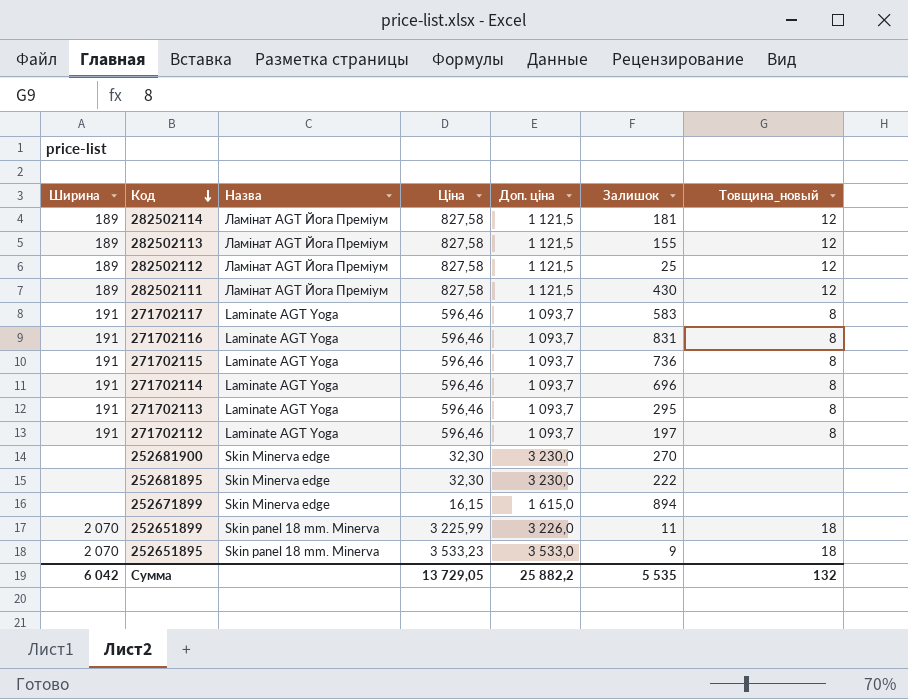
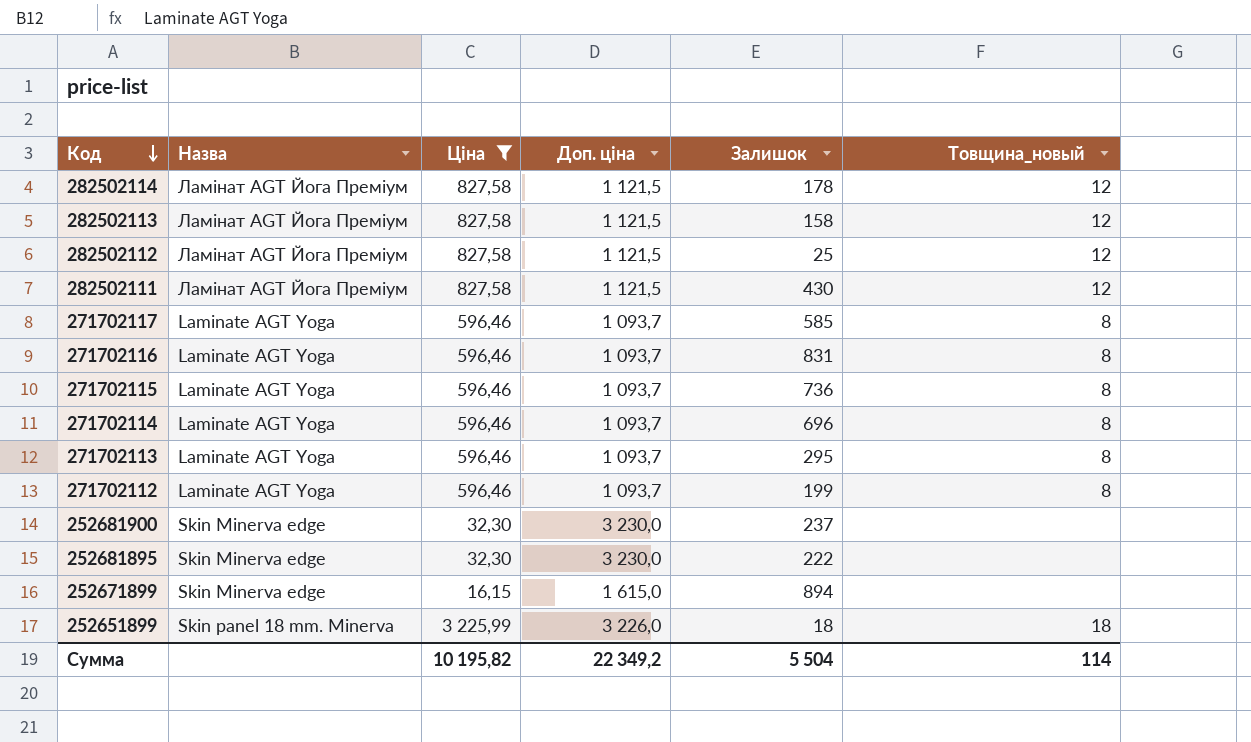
filter: none -> Ціна != 3 533,23
column Ширина | position: 1 -> none
282502114 | Залишок: 181 -> 178
282502113 | Залишок: 155 -> 158
271702117 | Залишок: 583 -> 585
271702112 | Залишок: 197 -> 199
252681900 | Залишок: 270 -> 237
252651899 | Залишок: 11 -> 18
Сумма | Ціна: 13 729,05 -> 10 195,82
Сумма | Доп. ціна: 25 882,2 -> 22 349,2
Сумма | Залишок: 5 535 -> 5 504
Сумма | Товщина_новый: 132 -> 114

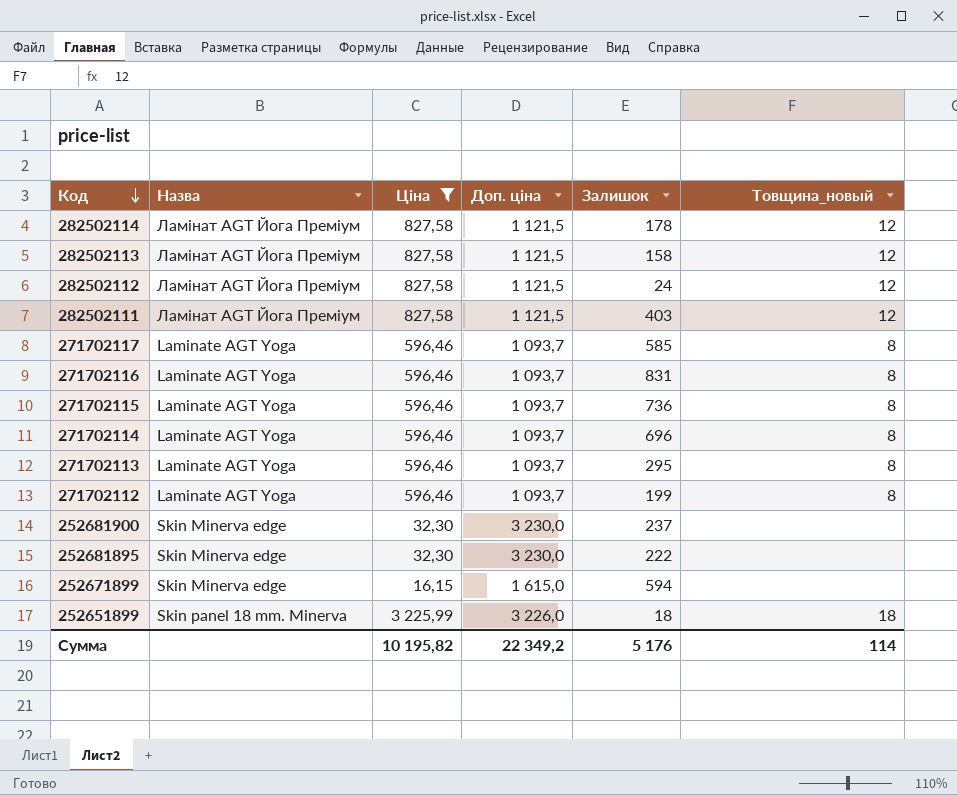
282502112 | Залишок: 25 -> 24
282502111 | Залишок: 430 -> 403
252671899 | Залишок: 894 -> 594
Сумма | Залишок: 5 504 -> 5 176

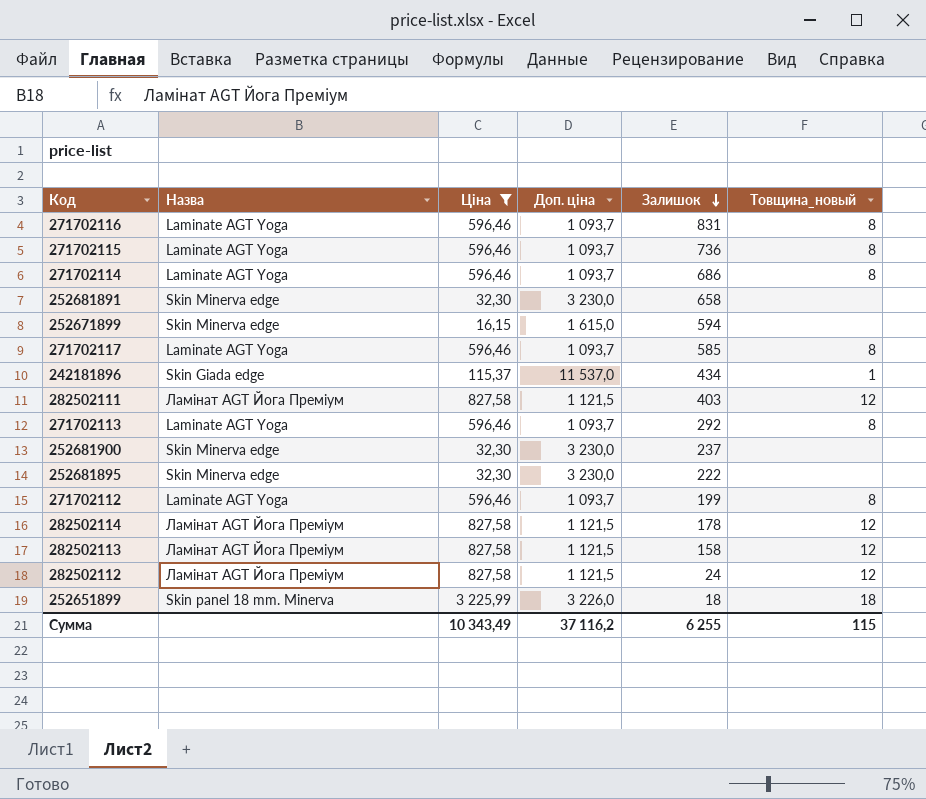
row order: Код descending -> Залишок descending
271702114 | Залишок: 696 -> 686
row 252681891: none -> Skin Minerva edge | 32,30 | 3 230,0 | 658 | none
row 242181896: none -> Skin Giada edge | 115,37 | 11 537,0 | 434 | 1
271702113 | Залишок: 295 -> 292
Сумма | Ціна: 10 195,82 -> 10 343,49
Сумма | Доп. ціна: 22 349,2 -> 37 116,2
Сумма | Залишок: 5 176 -> 6 255
Сумма | Товщина_новый: 114 -> 115

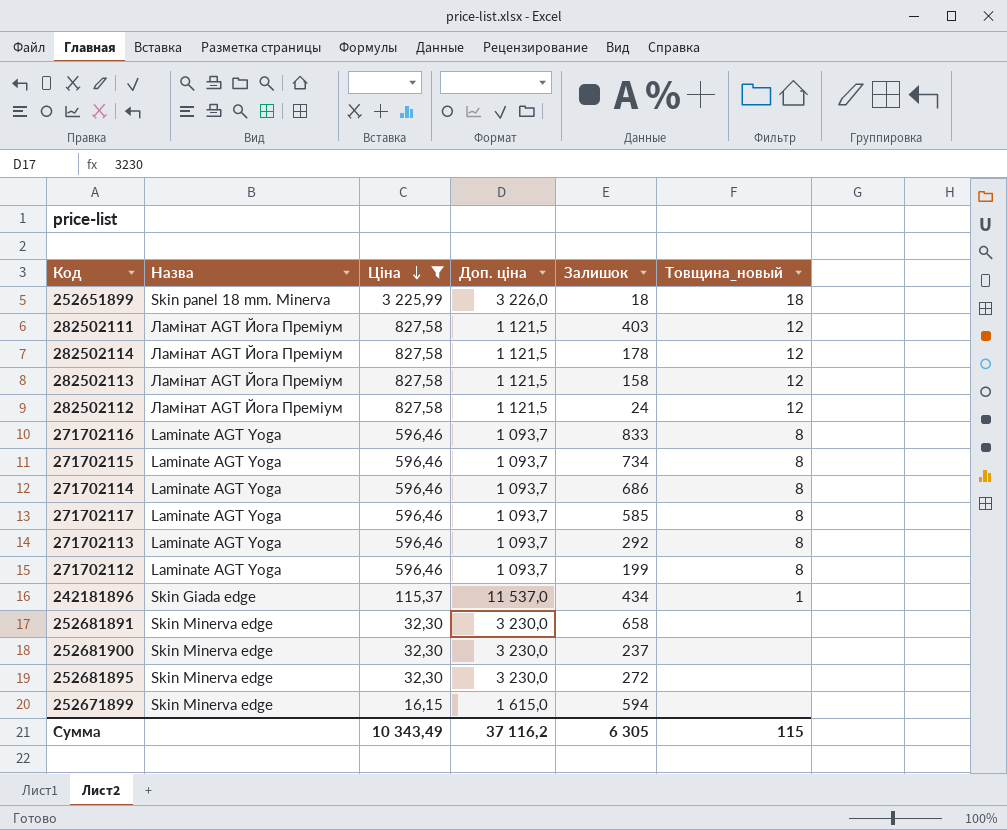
row order: Залишок descending -> Ціна descending
271702116 | Залишок: 831 -> 833
271702115 | Залишок: 736 -> 734
252681895 | Залишок: 222 -> 272
Сумма | Залишок: 6 255 -> 6 305

